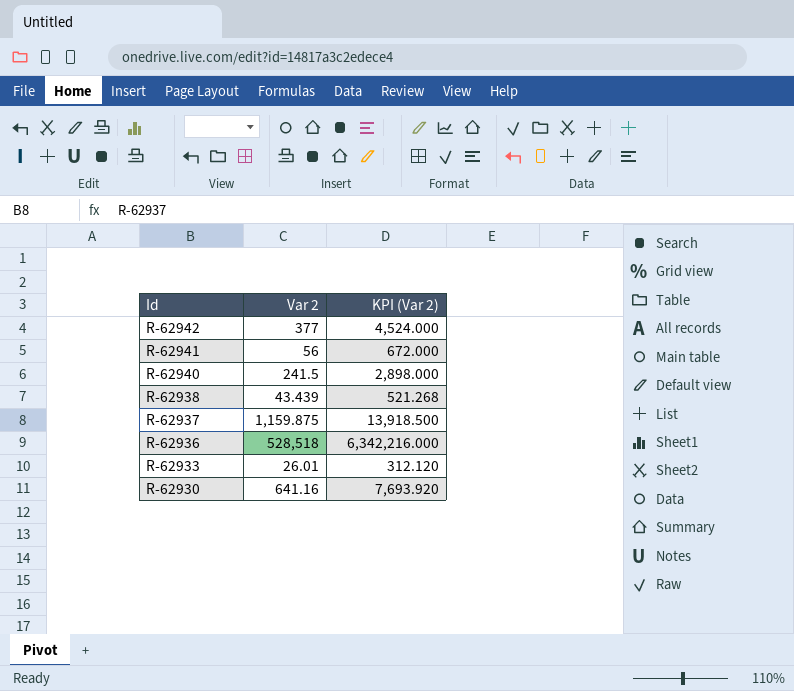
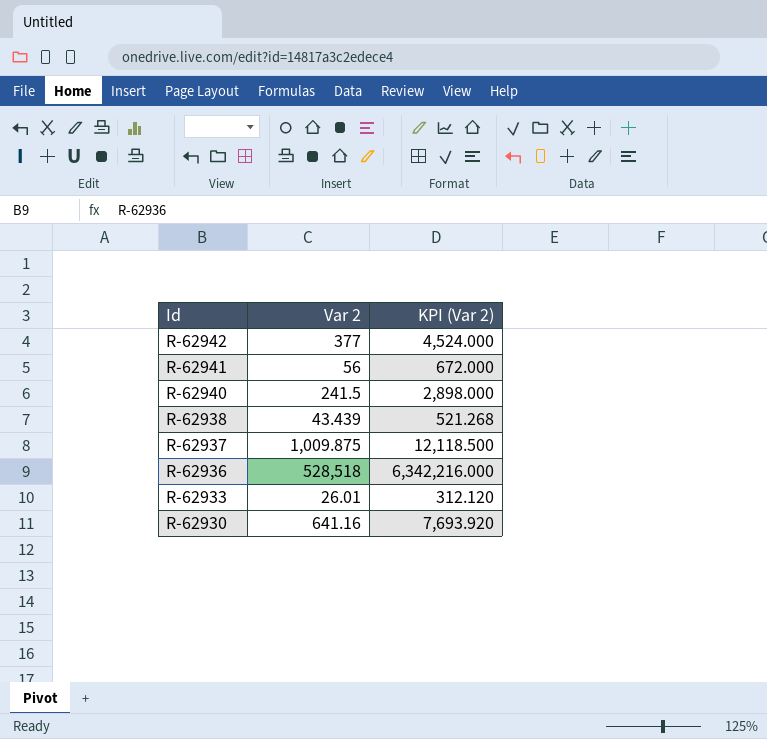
R-62937 | Var 2: 1,159.875 -> 1,009.875
R-62937 | KPI (Var 2): 13,918.500 -> 12,118.500

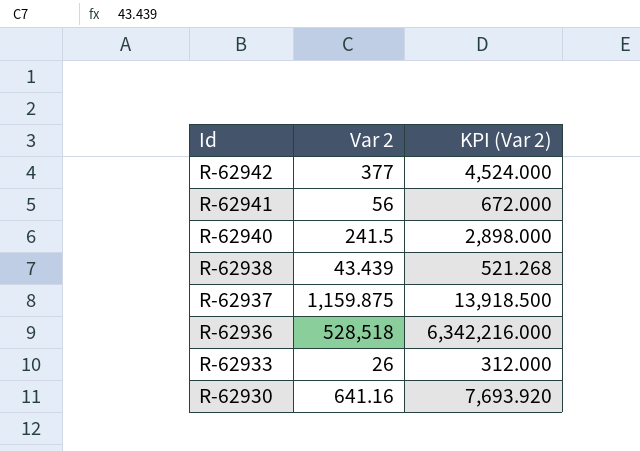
R-62937 | Var 2: 1,009.875 -> 1,159.875
R-62937 | KPI (Var 2): 12,118.500 -> 13,918.500
R-62933 | Var 2: 26.01 -> 26
R-62933 | KPI (Var 2): 312.120 -> 312.000

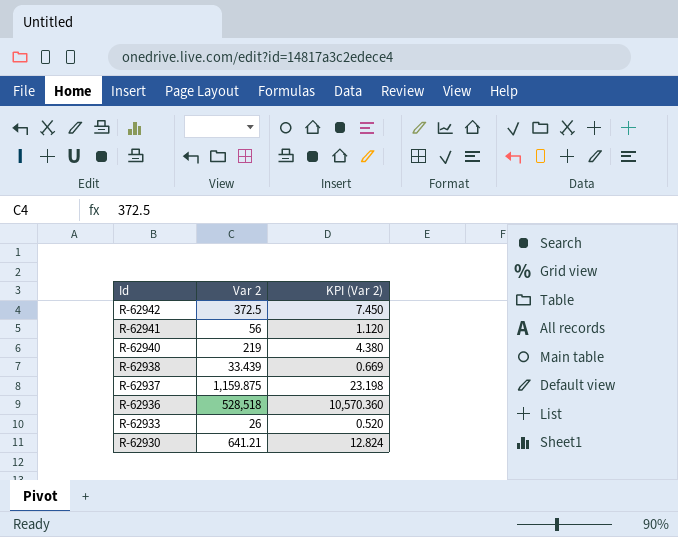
column KPI (Var 2) | formula: [Var 2] * 12 -> [Var 2] * 0.02
R-62942 | Var 2: 377 -> 372.5
R-62940 | Var 2: 241.5 -> 219
R-62938 | Var 2: 43.439 -> 33.439
R-62930 | Var 2: 641.16 -> 641.21

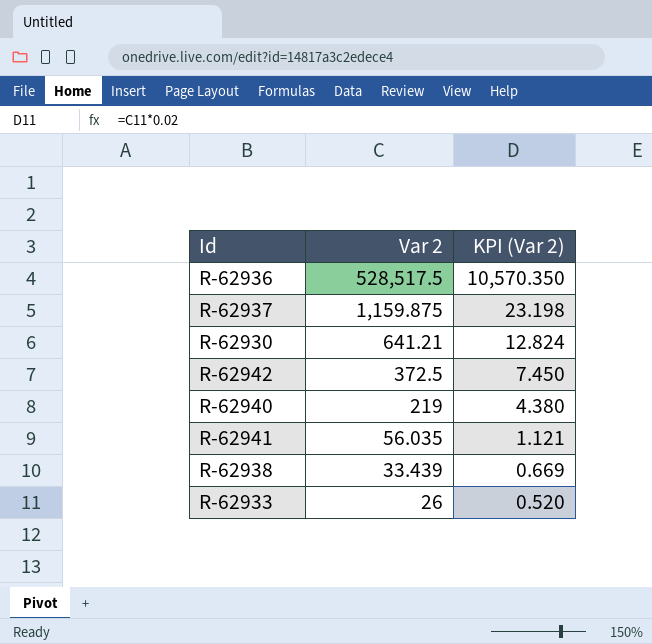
row order: Id descending -> Var 2 descending
R-62936 | Var 2: 528,518 -> 528,517.5
R-62936 | KPI (Var 2): 10,570.360 -> 10,570.350
R-62941 | Var 2: 56 -> 56.035
R-62941 | KPI (Var 2): 1.120 -> 1.121

